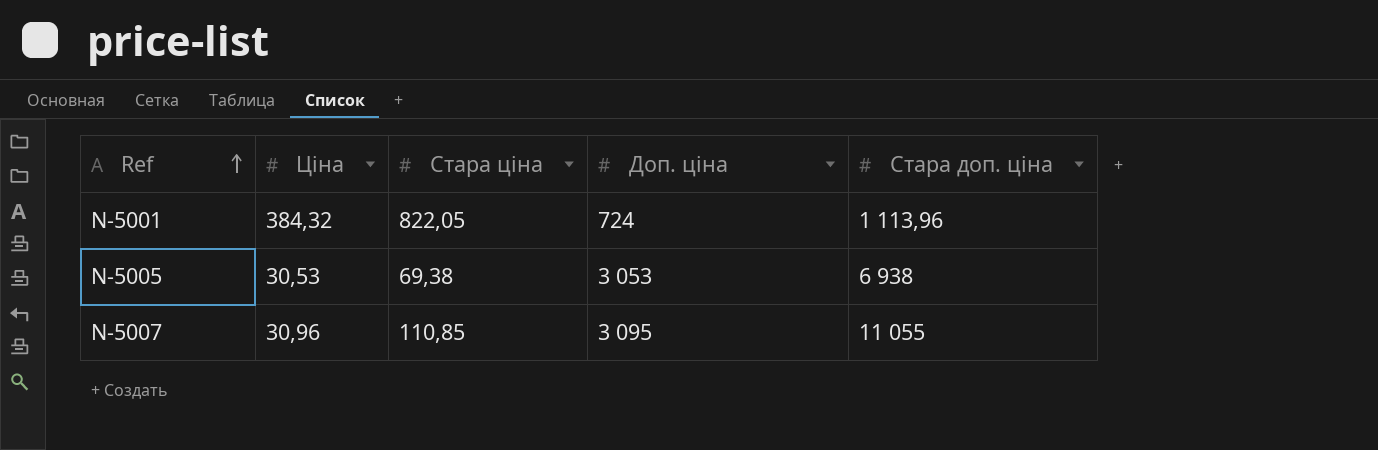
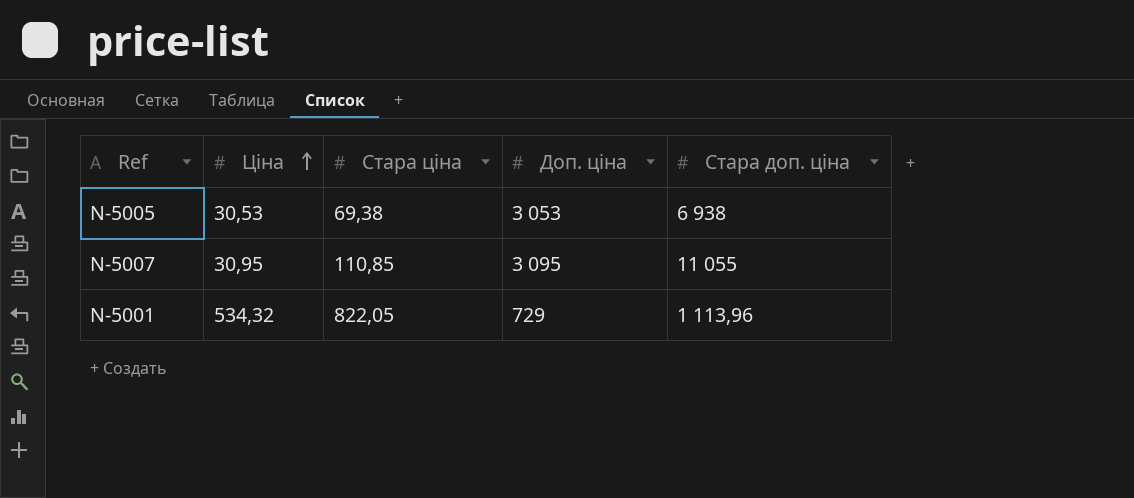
row order: Ref ascending -> Ціна ascending
N-5007 | Ціна: 30,96 -> 30,95
N-5001 | Ціна: 384,32 -> 534,32
N-5001 | Доп. ціна: 724 -> 729

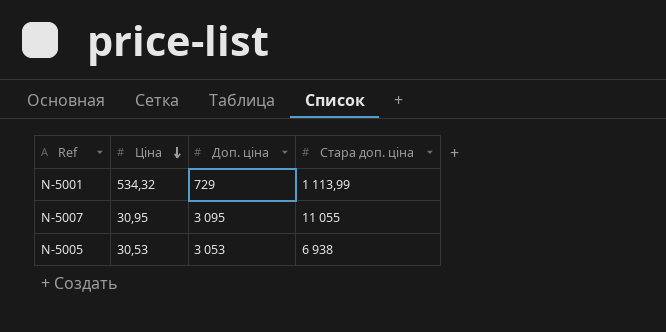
row order: Ціна ascending -> Ціна descending
column Стара ціна | position: 3 -> none
N-5001 | Стара доп. ціна: 1 113,96 -> 1 113,99

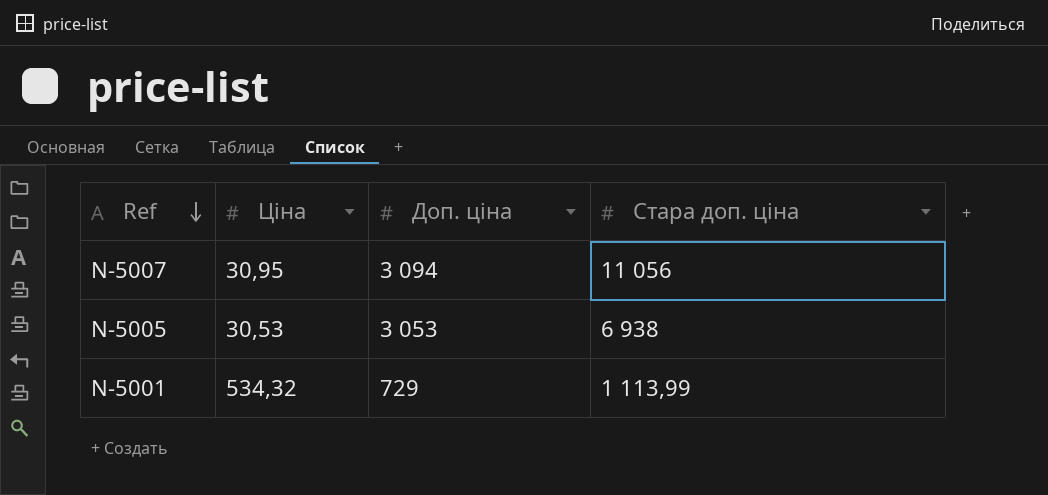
row order: Ціна descending -> Ref descending
N-5007 | Доп. ціна: 3 095 -> 3 094
N-5007 | Стара доп. ціна: 11 055 -> 11 056

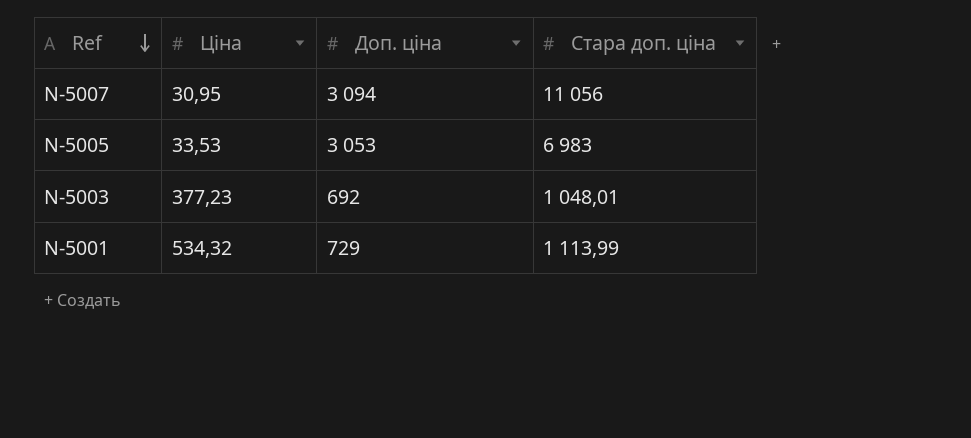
N-5005 | Ціна: 30,53 -> 33,53
N-5005 | Стара доп. ціна: 6 938 -> 6 983
row N-5003: none -> 377,23 | 692 | 1 048,01

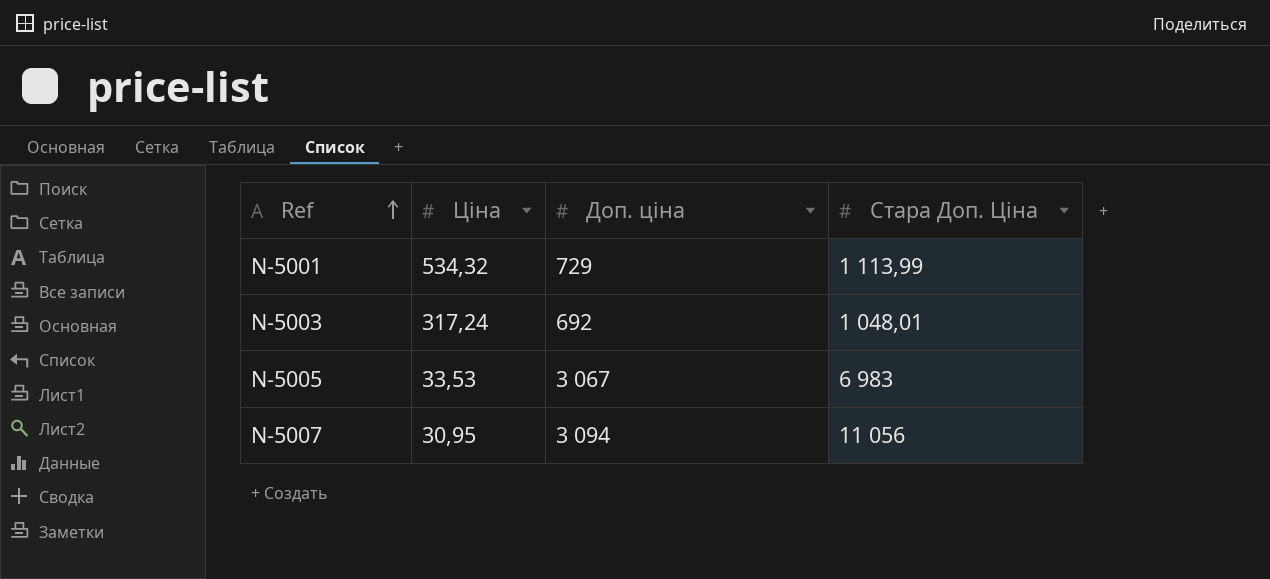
row order: Ref descending -> Ref ascending
column name: Стара доп. ціна -> Стара Доп. Ціна
N-5003 | Ціна: 377,23 -> 317,24
N-5005 | Доп. ціна: 3 053 -> 3 067

